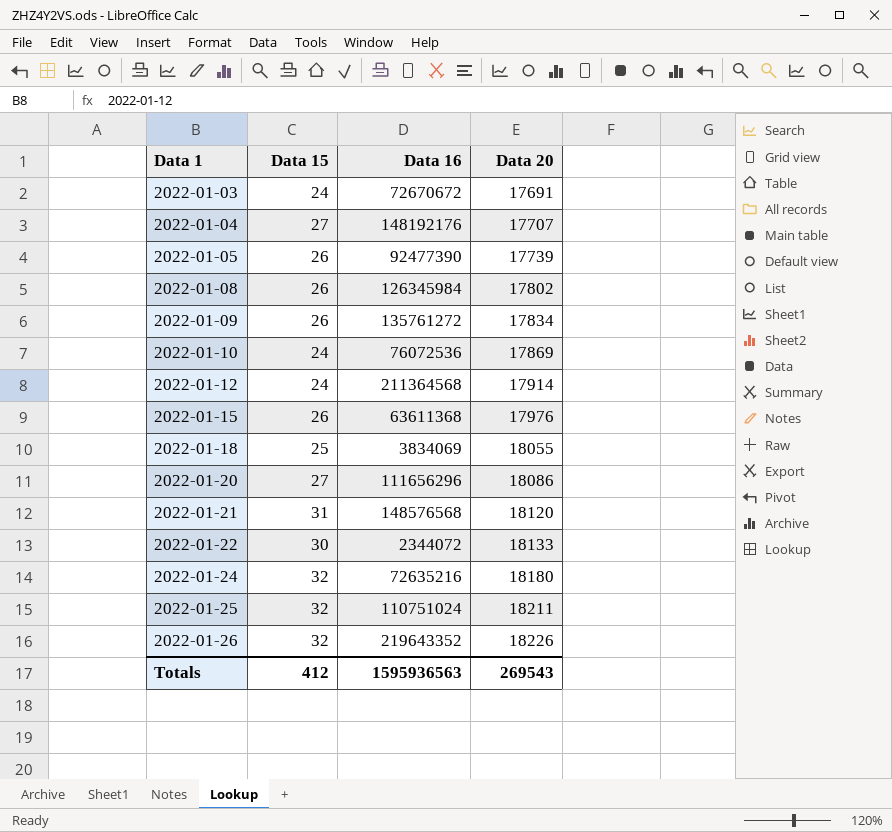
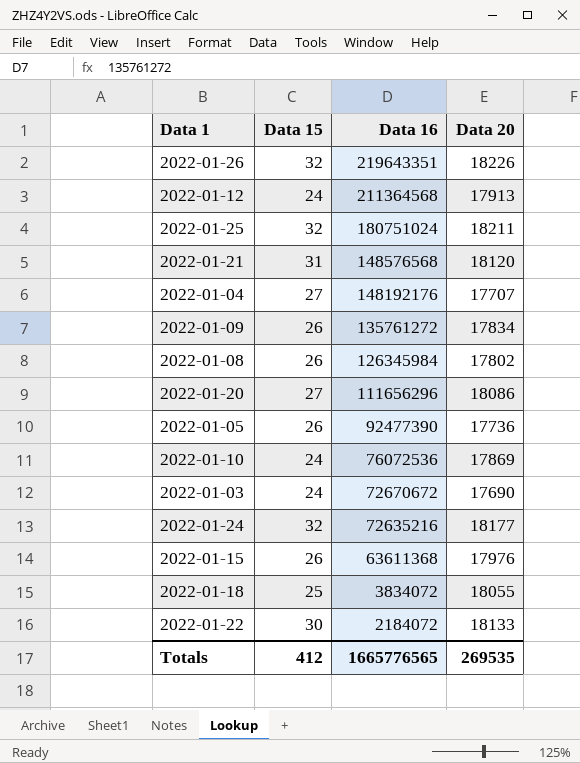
row order: Data 1 ascending -> Data 16 descending
2022-01-26 | Data 16: 219643352 -> 219643351
2022-01-12 | Data 20: 17914 -> 17913
2022-01-25 | Data 16: 110751024 -> 180751024
2022-01-05 | Data 20: 17739 -> 17736
2022-01-03 | Data 20: 17691 -> 17690
2022-01-24 | Data 20: 18180 -> 18177
2022-01-18 | Data 16: 3834069 -> 3834072
2022-01-22 | Data 16: 2344072 -> 2184072
Totals | Data 16: 1595936563 -> 1665776565
Totals | Data 20: 269543 -> 269535

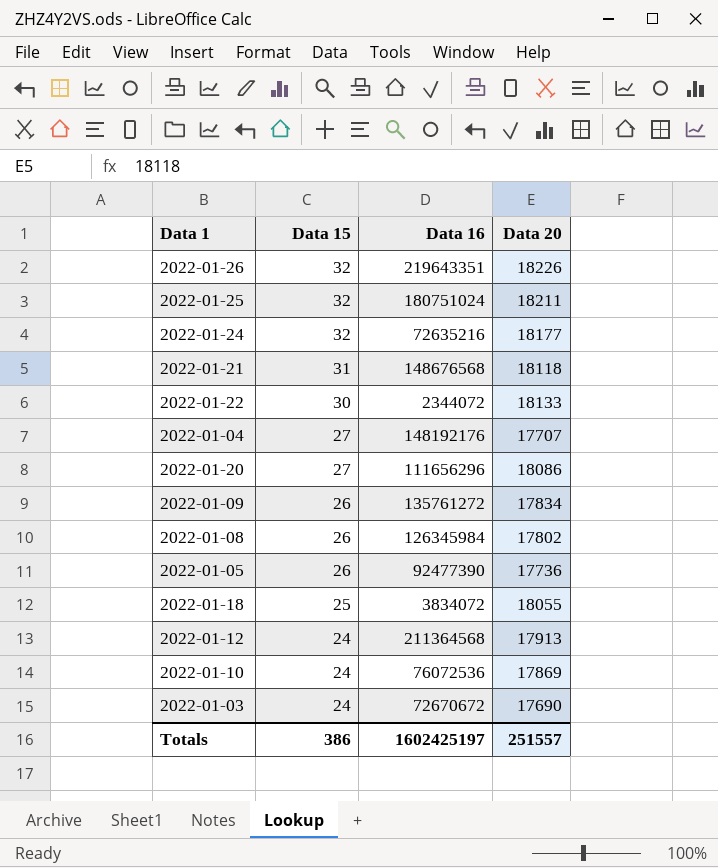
row order: Data 16 descending -> Data 15 descending
row 2022-01-15: 26 | 63611368 | 17976 -> none
2022-01-21 | Data 16: 148576568 -> 148676568
2022-01-21 | Data 20: 18120 -> 18118
2022-01-22 | Data 16: 2184072 -> 2344072
Totals | Data 15: 412 -> 386
Totals | Data 16: 1665776565 -> 1602425197
Totals | Data 20: 269535 -> 251557

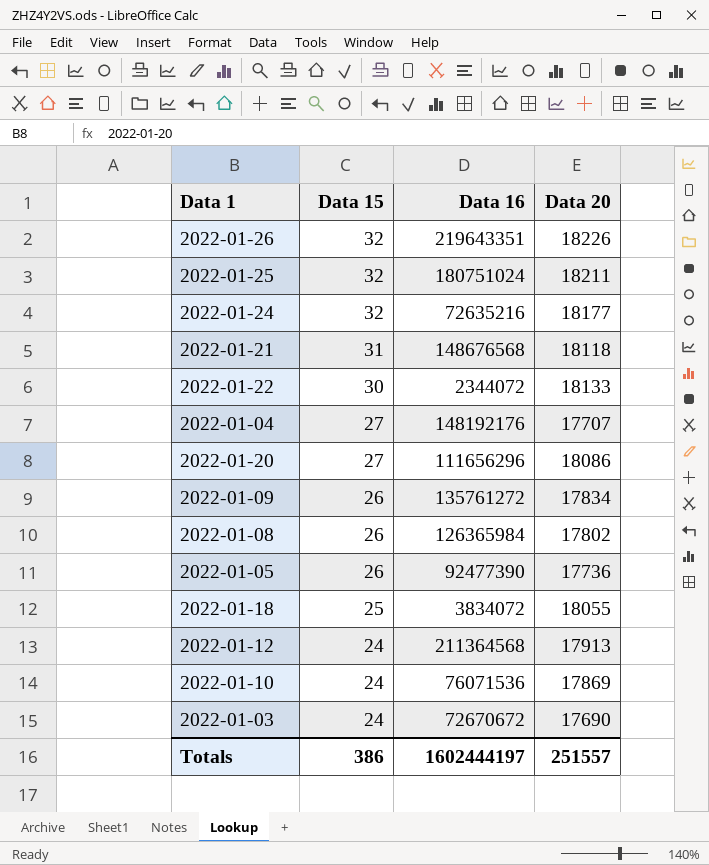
2022-01-08 | Data 16: 126345984 -> 126365984
2022-01-10 | Data 16: 76072536 -> 76071536
Totals | Data 16: 1602425197 -> 1602444197

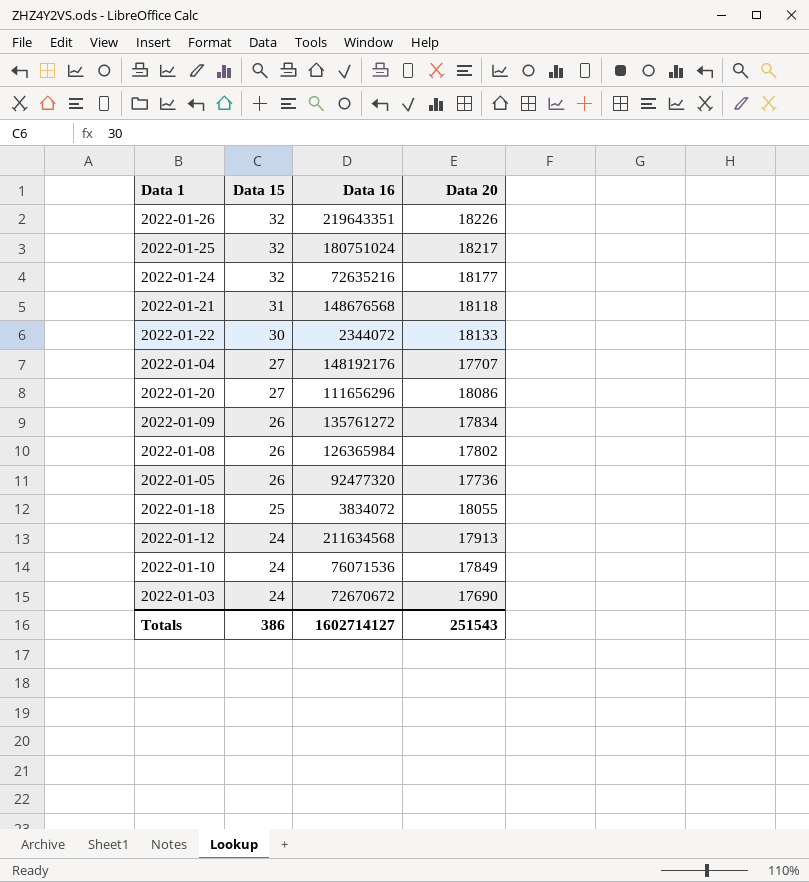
2022-01-25 | Data 20: 18211 -> 18217
2022-01-05 | Data 16: 92477390 -> 92477320
2022-01-12 | Data 16: 211364568 -> 211634568
2022-01-10 | Data 20: 17869 -> 17849
Totals | Data 16: 1602444197 -> 1602714127
Totals | Data 20: 251557 -> 251543

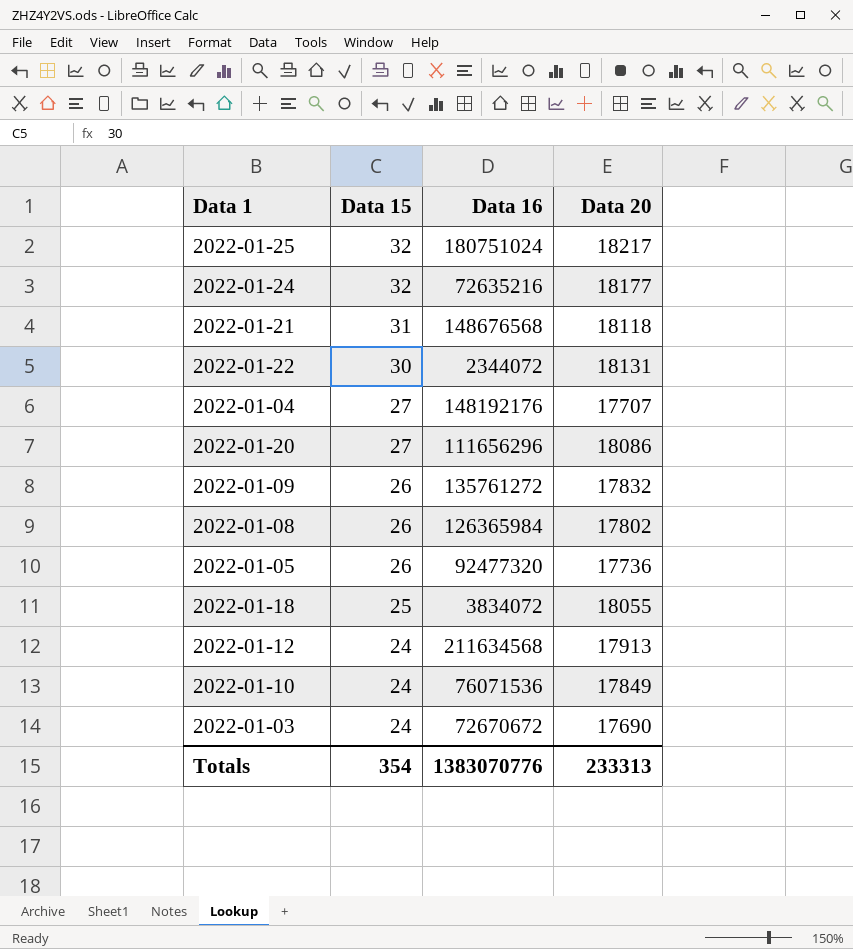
row 2022-01-26: 32 | 219643351 | 18226 -> none
2022-01-22 | Data 20: 18133 -> 18131
2022-01-09 | Data 20: 17834 -> 17832
Totals | Data 15: 386 -> 354
Totals | Data 16: 1602714127 -> 1383070776
Totals | Data 20: 251543 -> 233313

